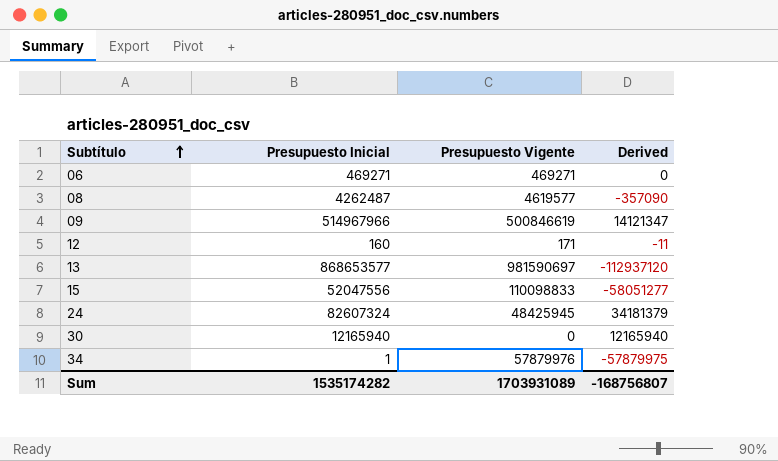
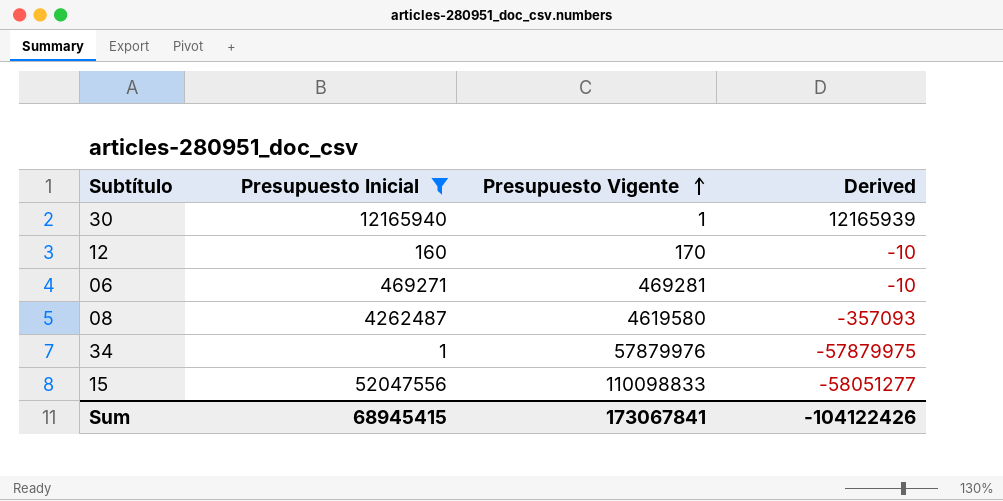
filter: none -> Presupuesto Inicial <= 52047556
row order: Subtítulo ascending -> Presupuesto Vigente ascending
30 | Presupuesto Vigente: 0 -> 1
30 | Derived: 12165940 -> 12165939
12 | Presupuesto Vigente: 171 -> 170
12 | Derived: -11 -> -10
06 | Presupuesto Vigente: 469271 -> 469281
06 | Derived: 0 -> -10
08 | Presupuesto Vigente: 4619577 -> 4619580
08 | Derived: -357090 -> -357093
Sum | Presupuesto Inicial: 1535174282 -> 68945415
Sum | Presupuesto Vigente: 1703931089 -> 173067841
Sum | Derived: -168756807 -> -104122426

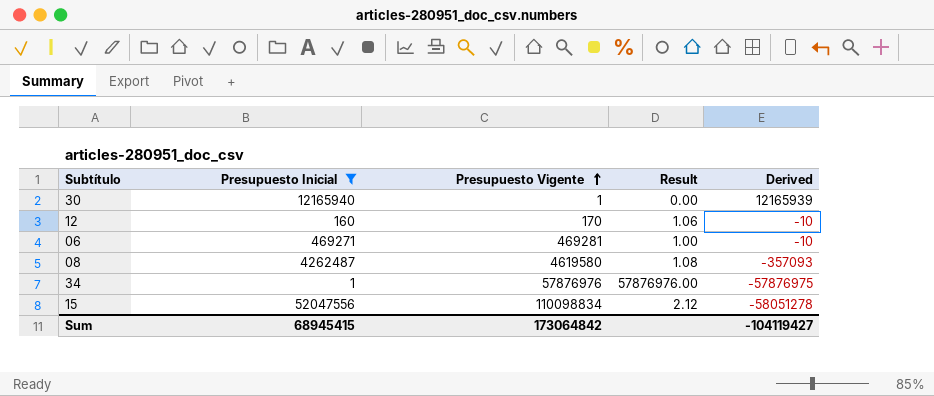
column Result | formula: none -> [Presupuesto Vigente] / [Presupuesto Inicial]
34 | Presupuesto Vigente: 57879976 -> 57876976
34 | Derived: -57879975 -> -57876975
15 | Presupuesto Vigente: 110098833 -> 110098834
15 | Derived: -58051277 -> -58051278
Sum | Presupuesto Vigente: 173067841 -> 173064842
Sum | Derived: -104122426 -> -104119427

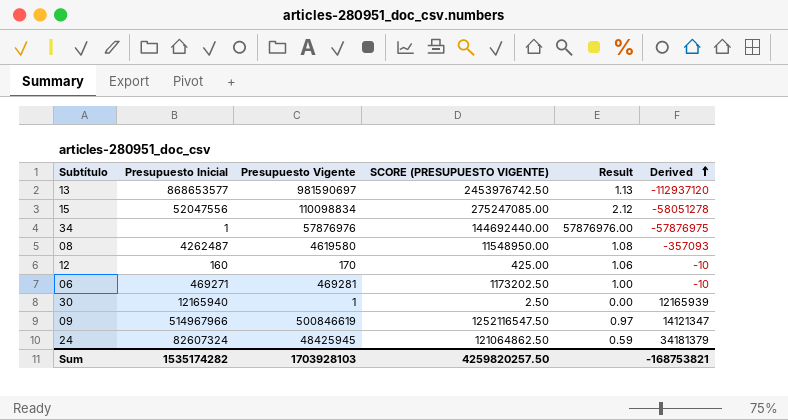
filter: Presupuesto Inicial <= 52047556 -> none
row order: Presupuesto Vigente ascending -> Derived ascending
column SCORE (PRESUPUESTO VIGENTE) | formula: none -> [Presupuesto Vigente] * 2.5
Sum | Presupuesto Inicial: 68945415 -> 1535174282
Sum | Presupuesto Vigente: 173064842 -> 1703928103
Sum | Derived: -104119427 -> -168753821

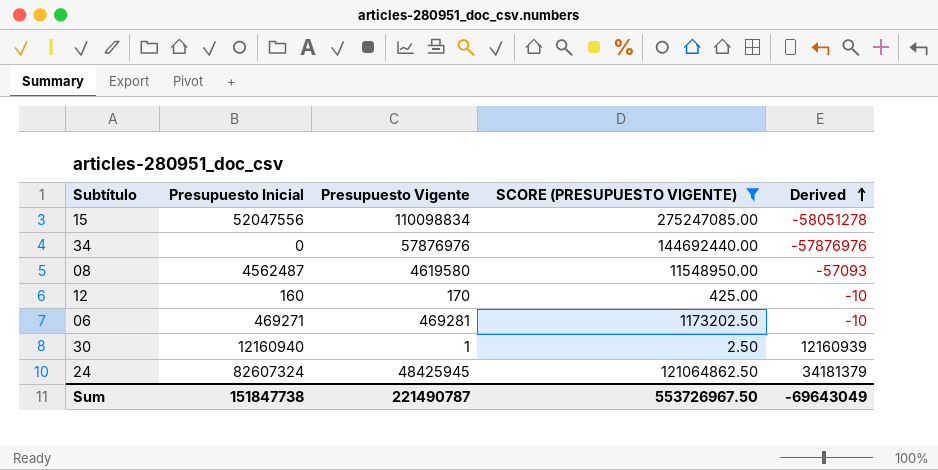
filter: none -> SCORE (PRESUPUESTO VIGENTE) <= 275247085.00
column Result | formula: [Presupuesto Vigente] / [Presupuesto Inicial] -> none
34 | Presupuesto Inicial: 1 -> 0
34 | Derived: -57876975 -> -57876976
08 | Presupuesto Inicial: 4262487 -> 4562487
08 | Derived: -357093 -> -57093
30 | Presupuesto Inicial: 12165940 -> 12160940
30 | Derived: 12165939 -> 12160939
Sum | Presupuesto Inicial: 1535174282 -> 151847738
Sum | Presupuesto Vigente: 1703928103 -> 221490787
Sum | SCORE (PRESUPUESTO VIGENTE): 4259820257.50 -> 553726967.50
Sum | Derived: -168753821 -> -69643049

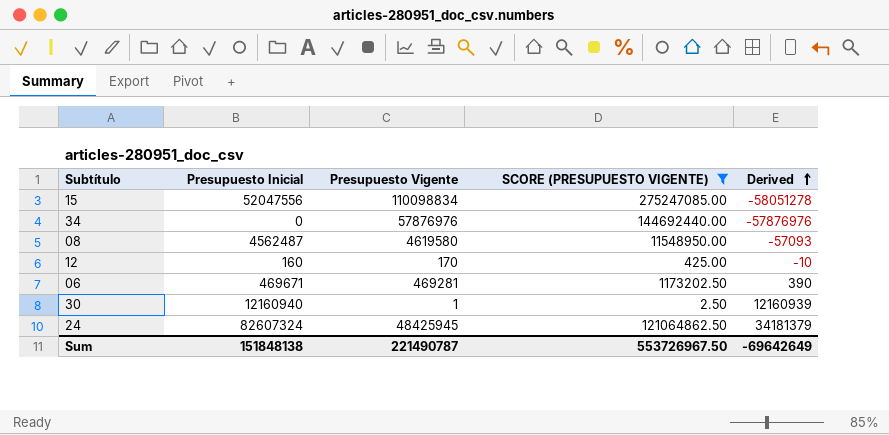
06 | Presupuesto Inicial: 469271 -> 469671
06 | Derived: -10 -> 390
Sum | Presupuesto Inicial: 151847738 -> 151848138
Sum | Derived: -69643049 -> -69642649

